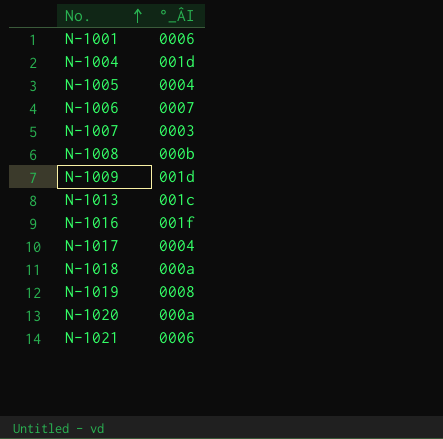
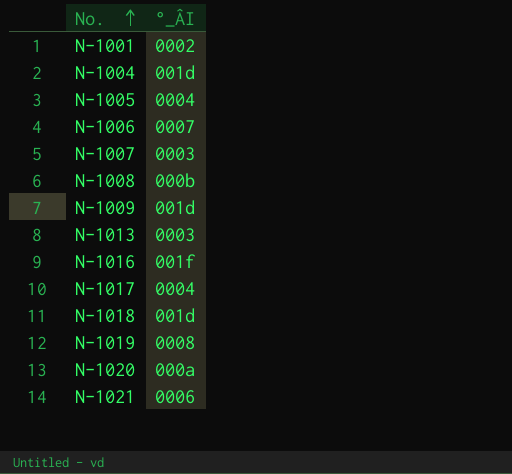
N-1001 | °_ÂI: 0006 -> 0002
N-1013 | °_ÂI: 001c -> 0003
N-1018 | °_ÂI: 000a -> 001d

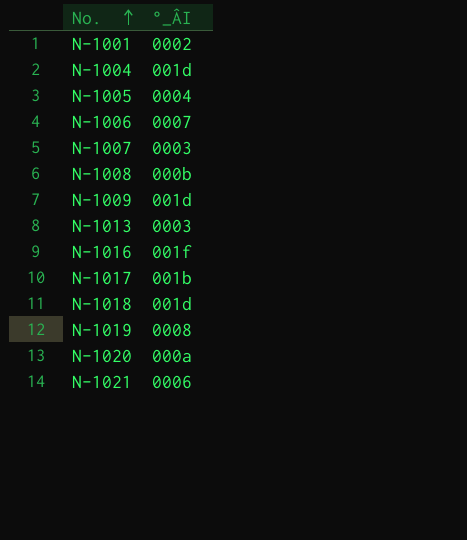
N-1017 | °_ÂI: 0004 -> 001b

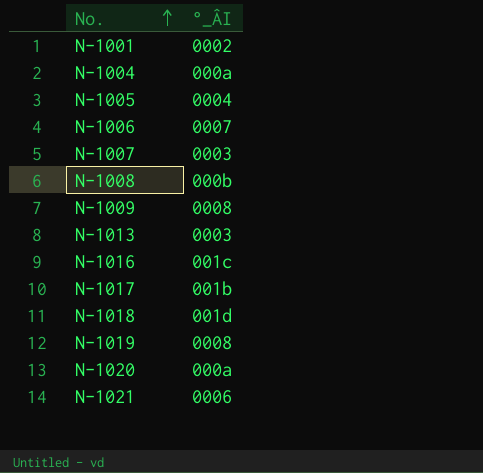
N-1004 | °_ÂI: 001d -> 000a
N-1009 | °_ÂI: 001d -> 0008
N-1016 | °_ÂI: 001f -> 001c

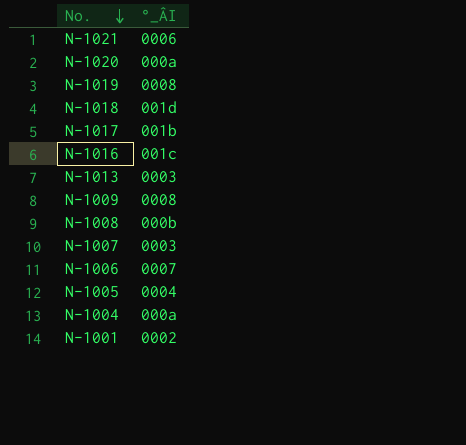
row order: No. ascending -> No. descending

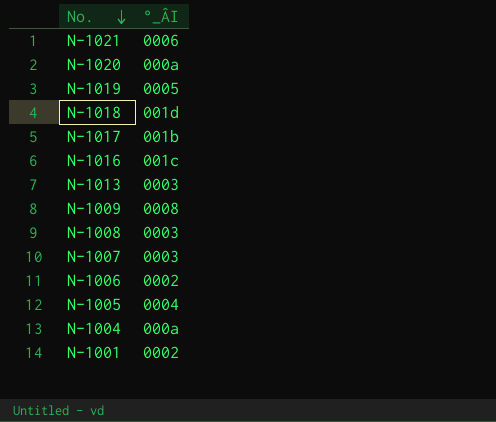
N-1019 | °_ÂI: 0008 -> 0005
N-1008 | °_ÂI: 000b -> 0003
N-1006 | °_ÂI: 0007 -> 0002

